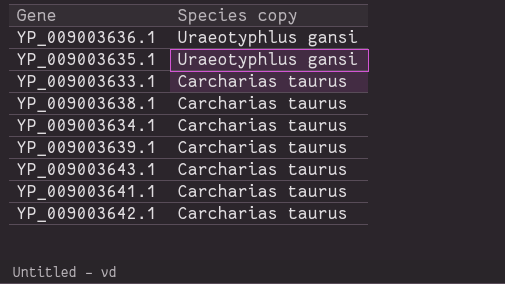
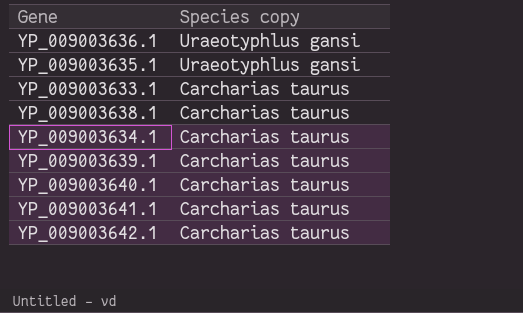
row YP_009003643.1: Carcharias taurus -> none
row YP_009003640.1: none -> Carcharias taurus

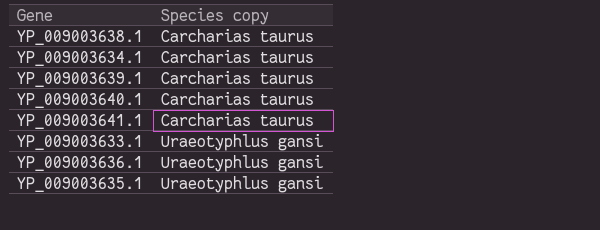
row order: Species copy descending -> Species copy ascending
row YP_009003642.1: Carcharias taurus -> none
YP_009003633.1 | Species copy: Carcharias taurus -> Uraeotyphlus gansi

